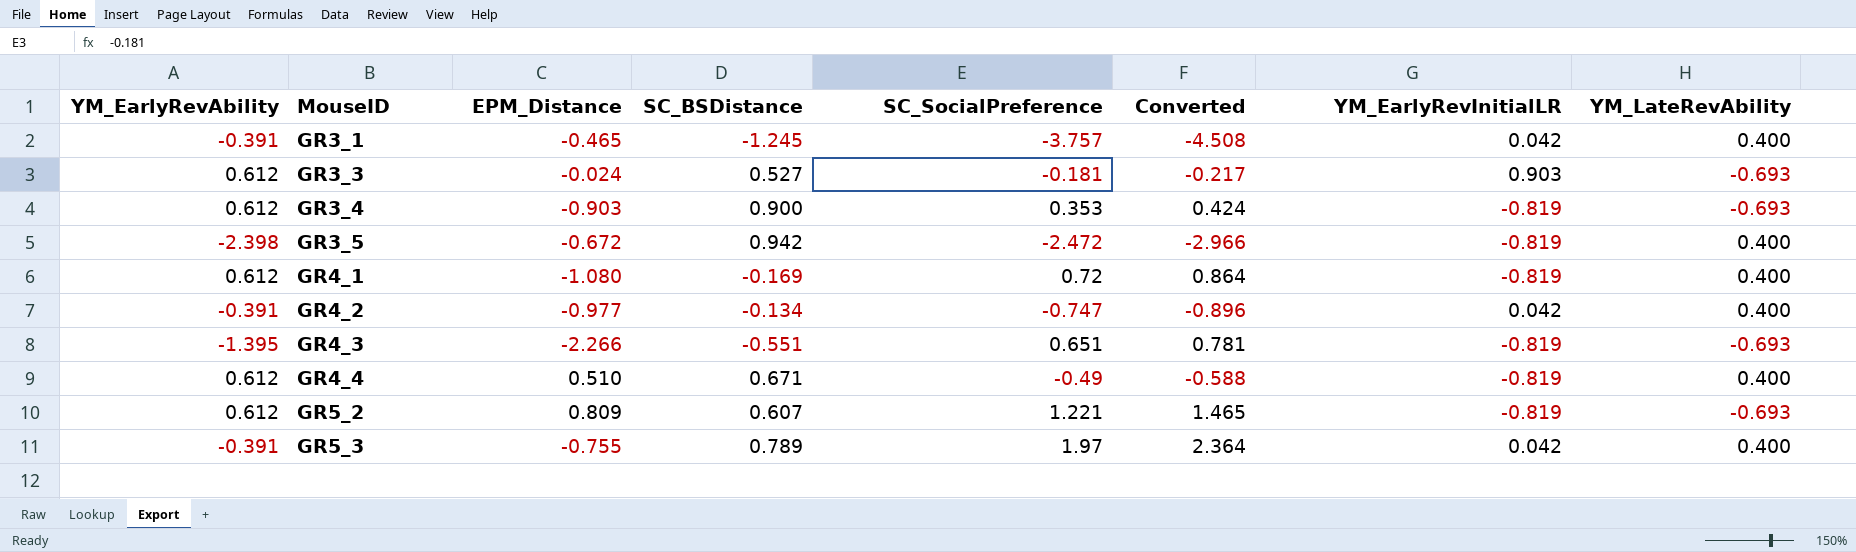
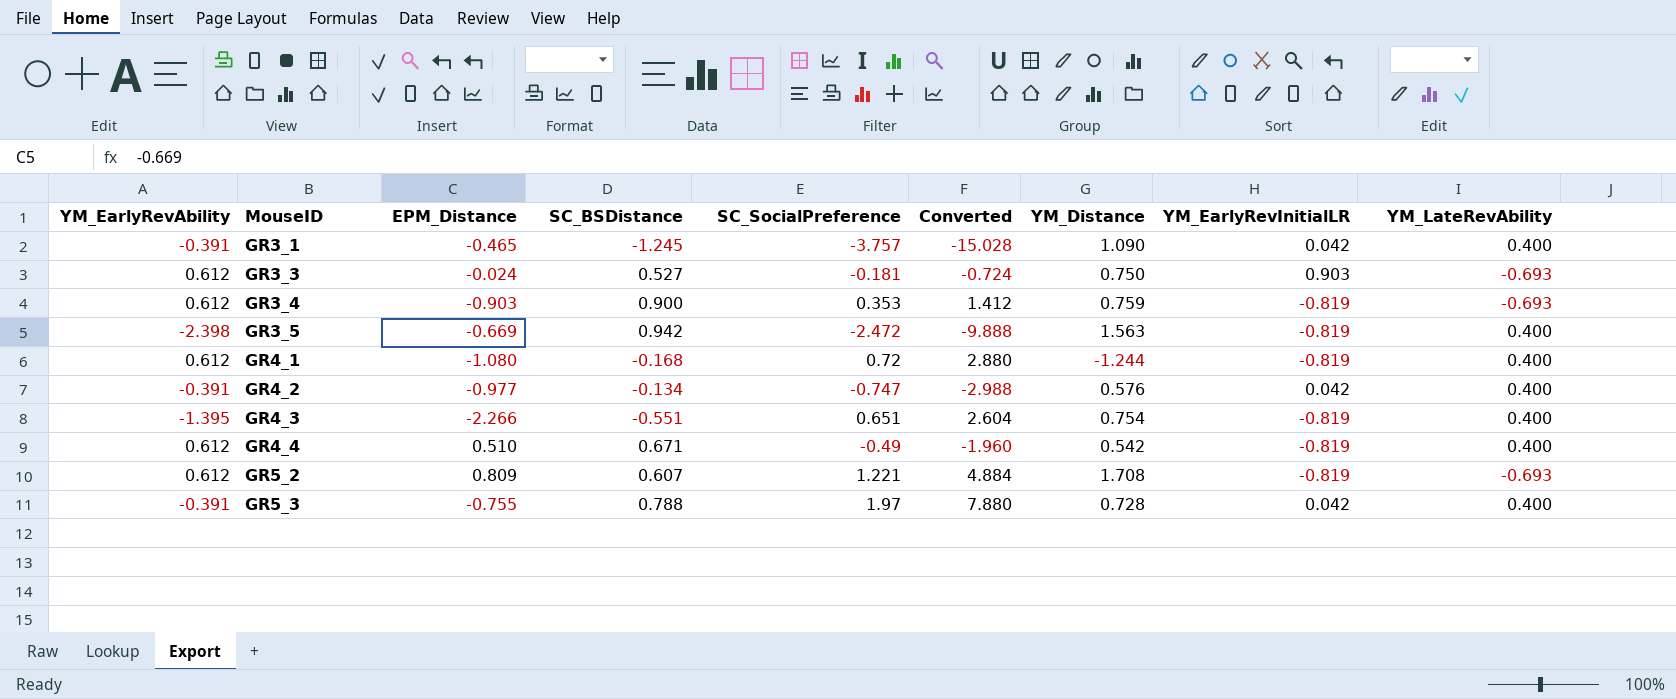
column Converted | formula: [SC_SocialPreference] * 1.2 -> [SC_SocialPreference] * 4
column YM_Distance | position: none -> 7
GR3_5 | EPM_Distance: -0.672 -> -0.669
GR4_1 | SC_BSDistance: -0.169 -> -0.168
GR4_3 | YM_LateRevAbility: -0.693 -> 0.400
GR5_3 | SC_BSDistance: 0.789 -> 0.788

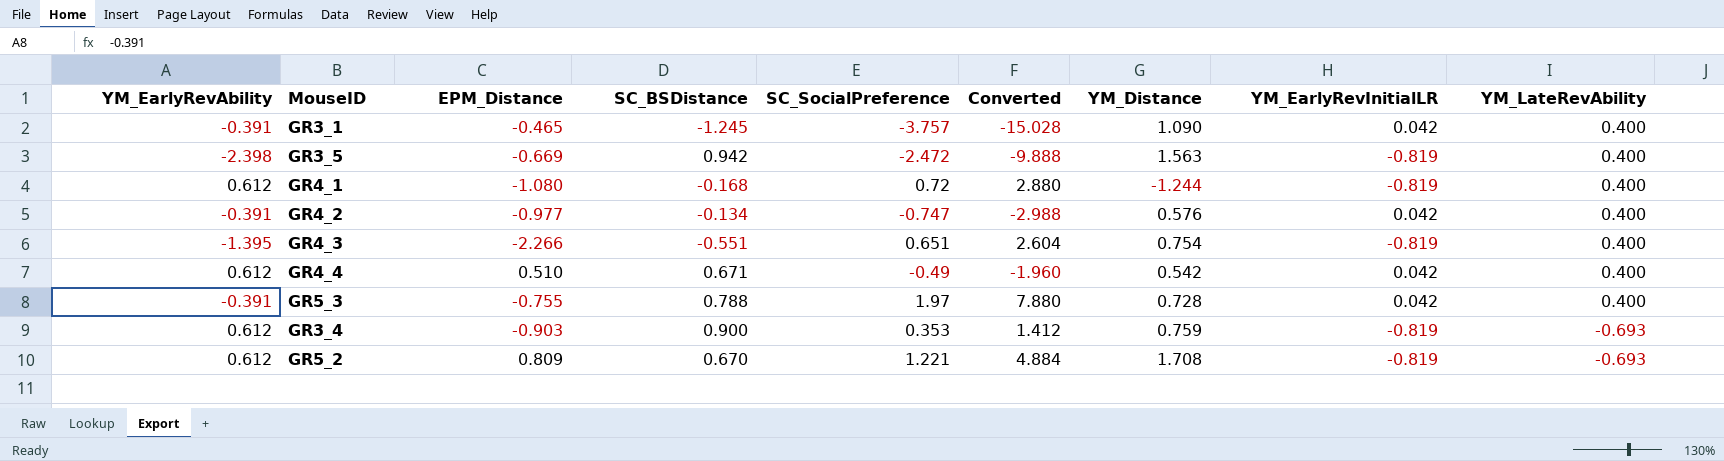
row order: MouseID ascending -> YM_LateRevAbility descending
row GR3_3: 0.612 | -0.024 | 0.527 | -0.181 | -0.724 | 0.750 | 0.903 | -0.693 -> none
GR4_4 | YM_EarlyRevInitialLR: -0.819 -> 0.042
GR5_2 | SC_BSDistance: 0.607 -> 0.670

